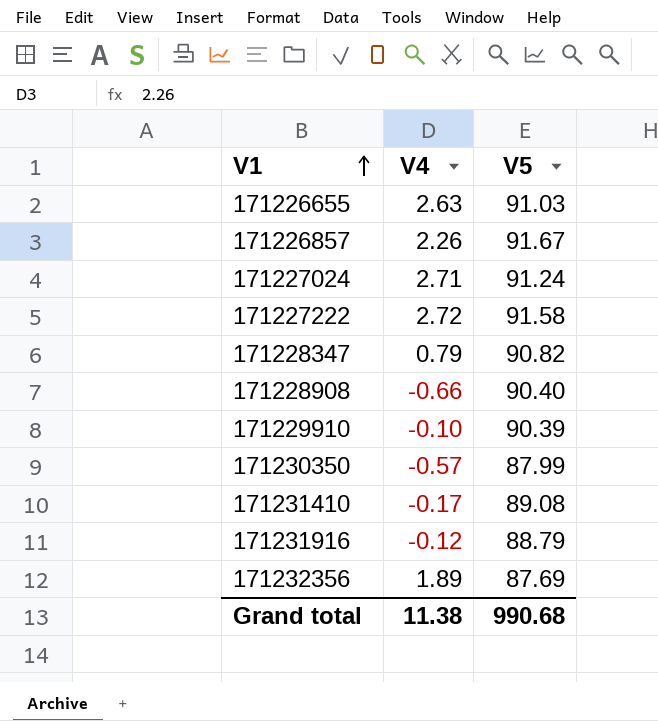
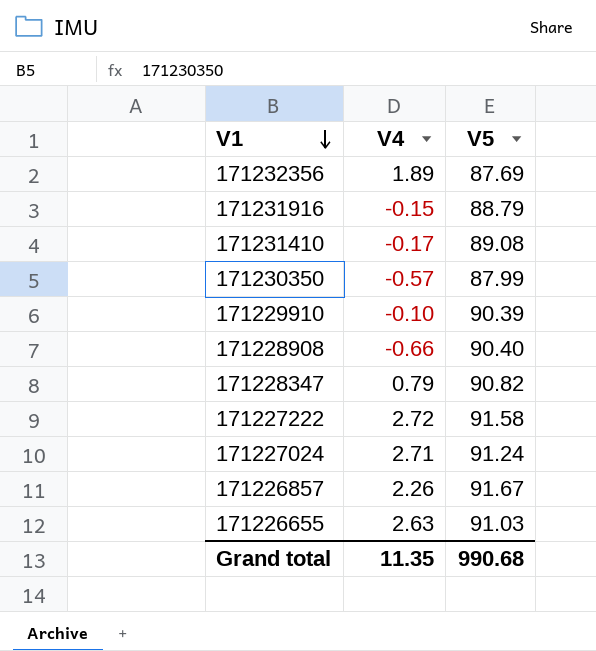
row order: V1 ascending -> V1 descending
171231916 | V4: -0.12 -> -0.15
Grand total | V4: 11.38 -> 11.35

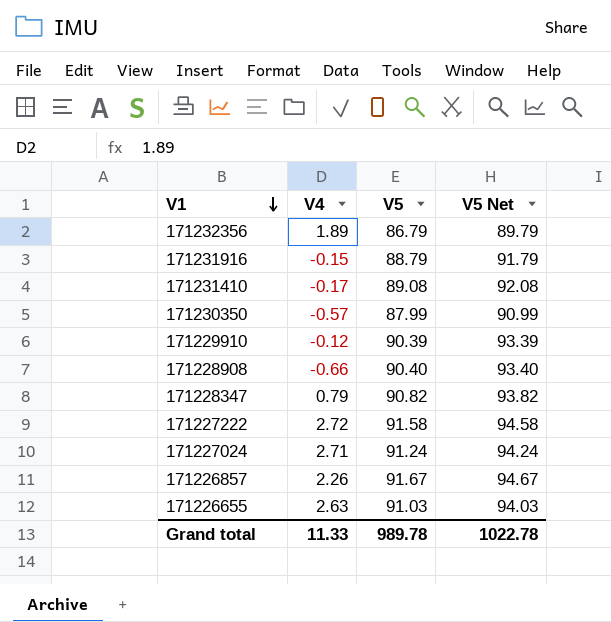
column V5 Net | formula: none -> [V5] + 3
171232356 | V5: 87.69 -> 86.79
171229910 | V4: -0.10 -> -0.12
Grand total | V4: 11.35 -> 11.33
Grand total | V5: 990.68 -> 989.78

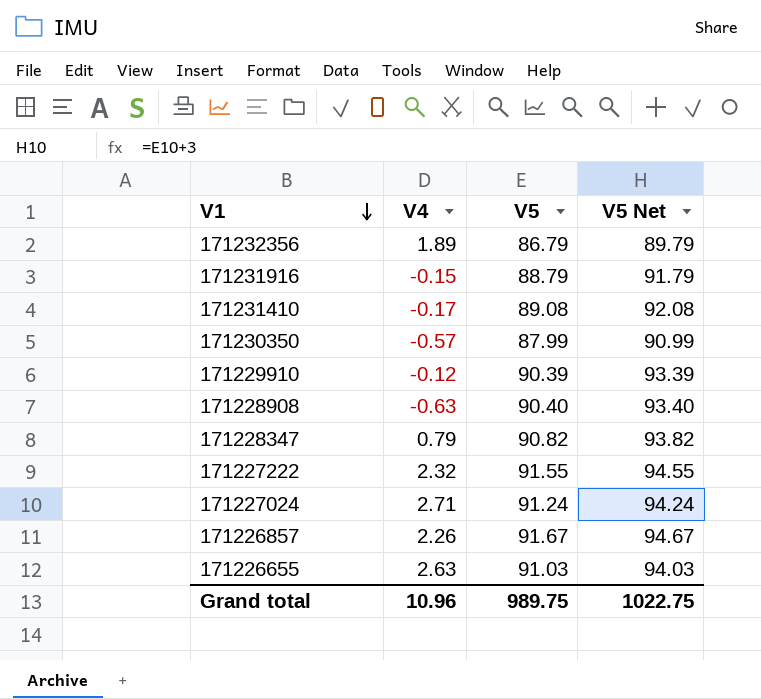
171228908 | V4: -0.66 -> -0.63
171227222 | V4: 2.72 -> 2.32
171227222 | V5: 91.58 -> 91.55
171227222 | V5 Net: 94.58 -> 94.55
Grand total | V4: 11.33 -> 10.96
Grand total | V5: 989.78 -> 989.75
Grand total | V5 Net: 1022.78 -> 1022.75

